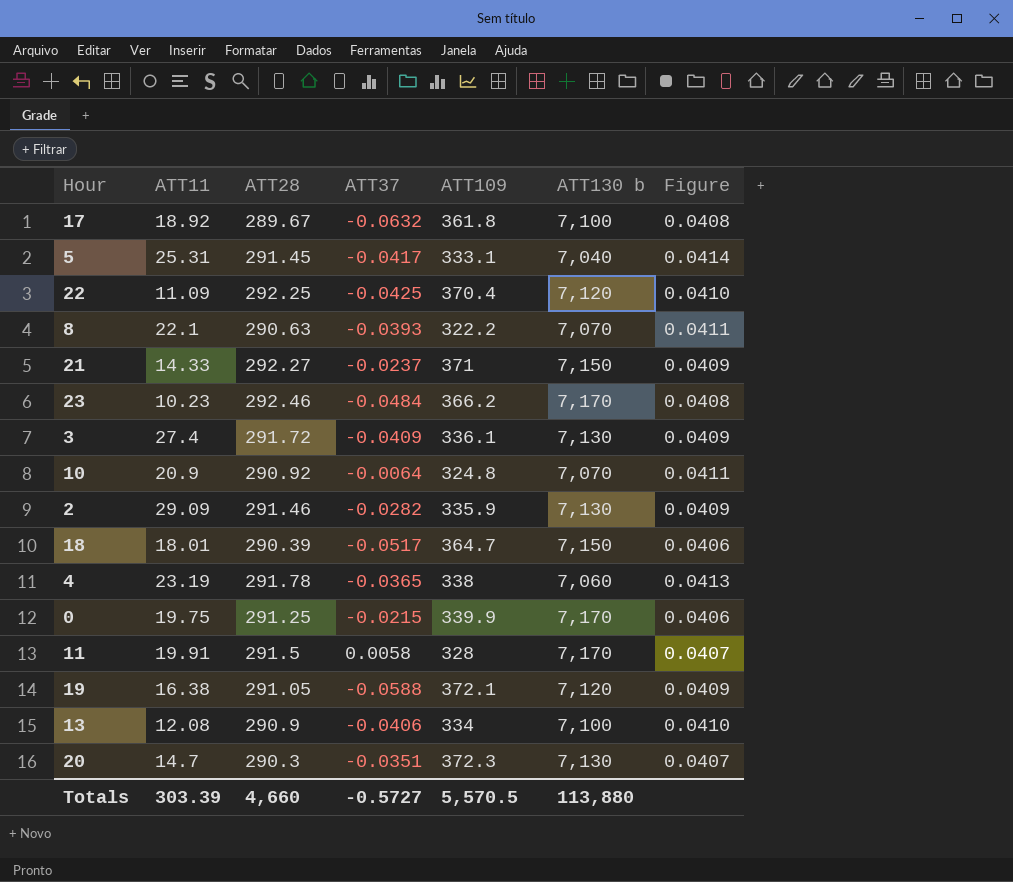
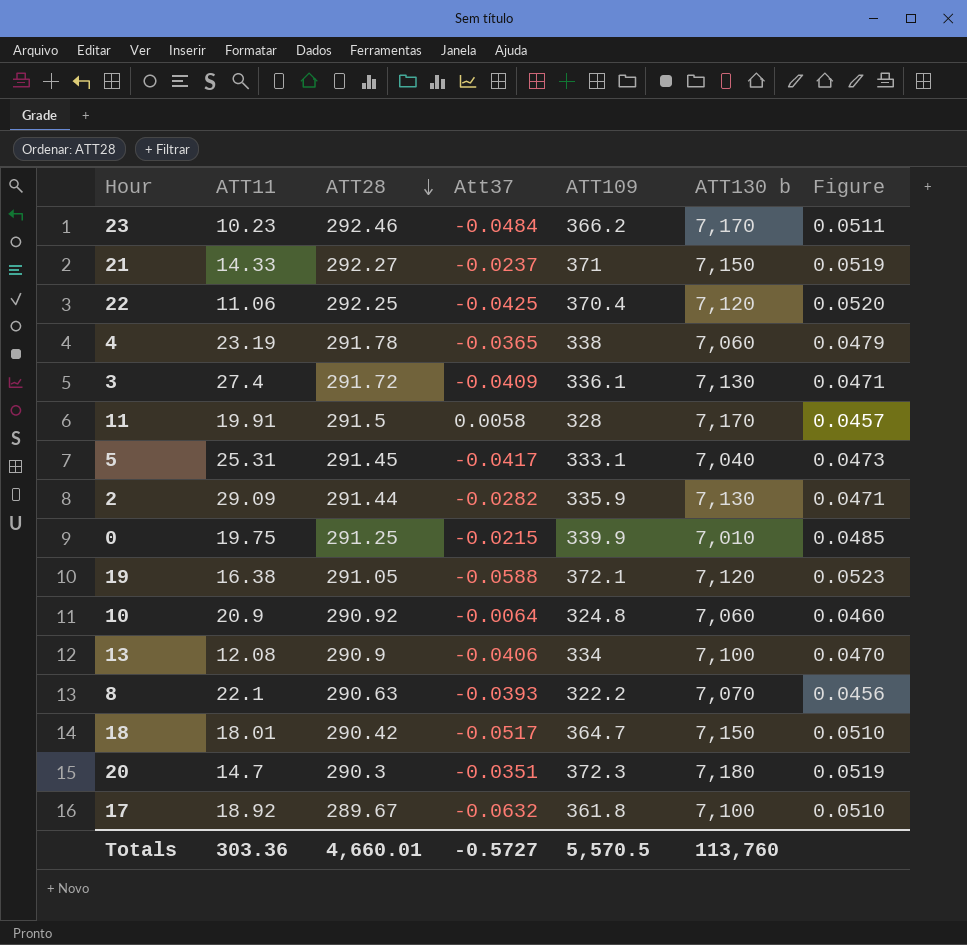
row order: none -> ATT28 descending
column name: ATT37 -> Att37
column Figure | formula: [ATT28] / [ATT130 b] -> [ATT109] / [ATT130 b]
22 | ATT11: 11.09 -> 11.06
2 | ATT28: 291.46 -> 291.44
0 | ATT130 b: 7,170 -> 7,010
10 | ATT130 b: 7,070 -> 7,060
18 | ATT28: 290.39 -> 290.42
20 | ATT130 b: 7,130 -> 7,180
Totals | ATT11: 303.39 -> 303.36
Totals | ATT28: 4,660 -> 4,660.01
Totals | ATT130 b: 113,880 -> 113,760

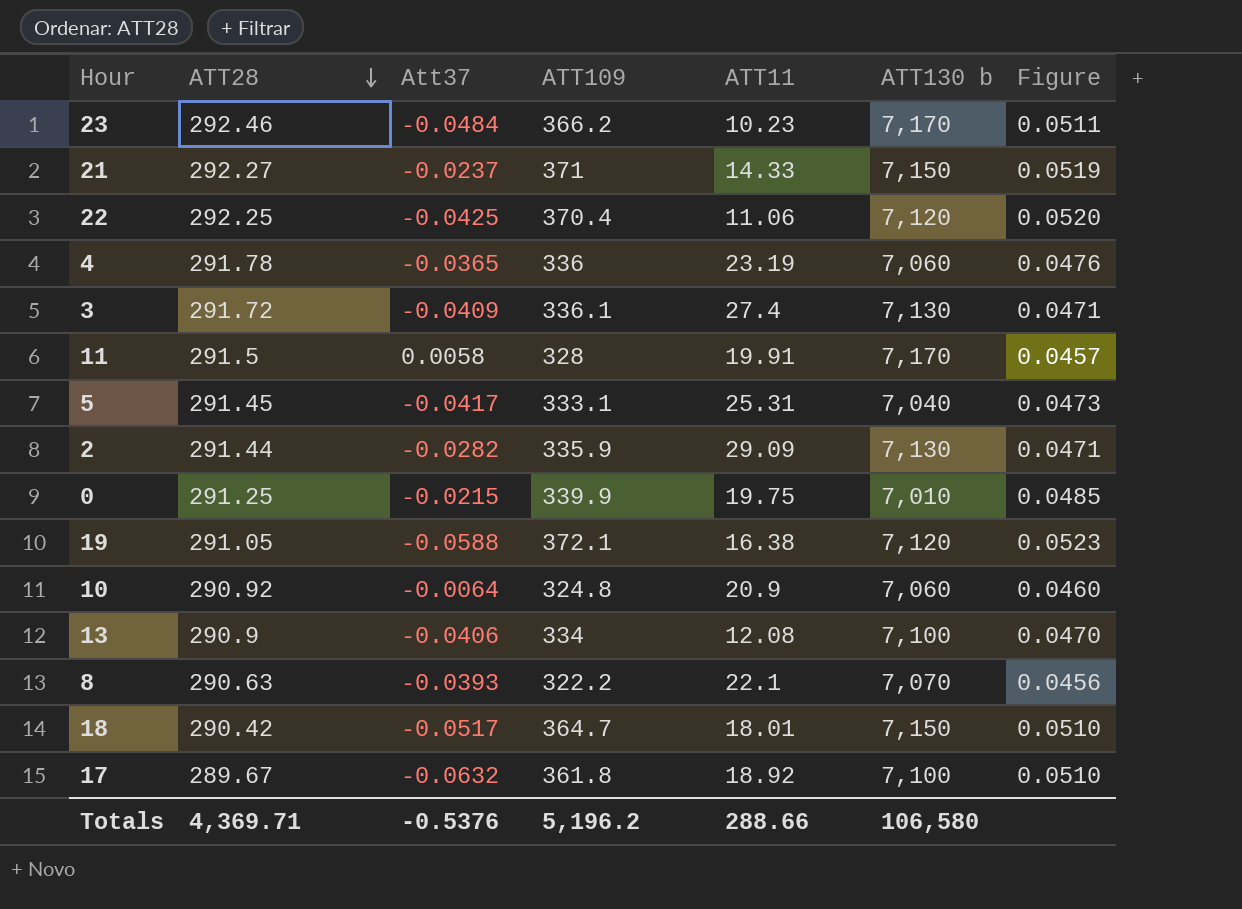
column ATT11 | position: 2 -> 5
row 20: 14.7 | 290.3 | -0.0351 | 372.3 | 7,180 | 0.0519 -> none
4 | ATT109: 338 -> 336
4 | Figure: 0.0479 -> 0.0476
Totals | ATT28: 4,660.01 -> 4,369.71
Totals | Att37: -0.5727 -> -0.5376
Totals | ATT109: 5,570.5 -> 5,196.2
Totals | ATT11: 303.36 -> 288.66
Totals | ATT130 b: 113,760 -> 106,580

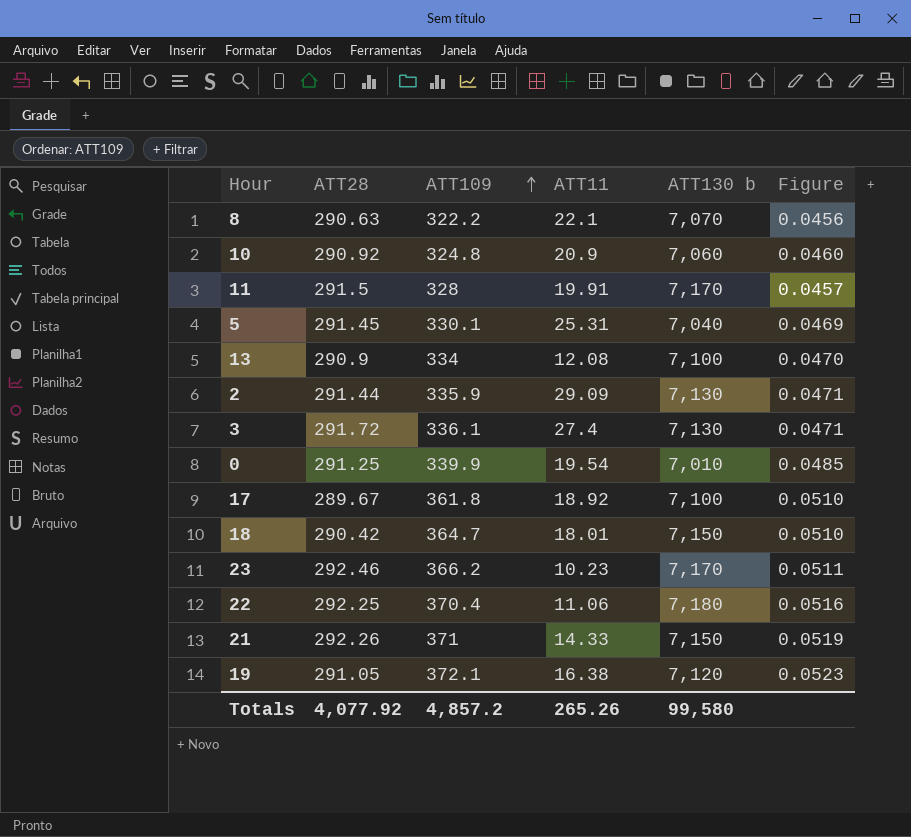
row order: ATT28 descending -> ATT109 ascending
column Att37 | position: 3 -> none
row 4: 291.78 | -0.0365 | 336 | 23.19 | 7,060 | 0.0476 -> none
5 | ATT109: 333.1 -> 330.1
5 | Figure: 0.0473 -> 0.0469
0 | ATT11: 19.75 -> 19.54
22 | ATT130 b: 7,120 -> 7,180
22 | Figure: 0.0520 -> 0.0516
21 | ATT28: 292.27 -> 292.26
Totals | ATT28: 4,369.71 -> 4,077.92
Totals | ATT109: 5,196.2 -> 4,857.2
Totals | ATT11: 288.66 -> 265.26
Totals | ATT130 b: 106,580 -> 99,580

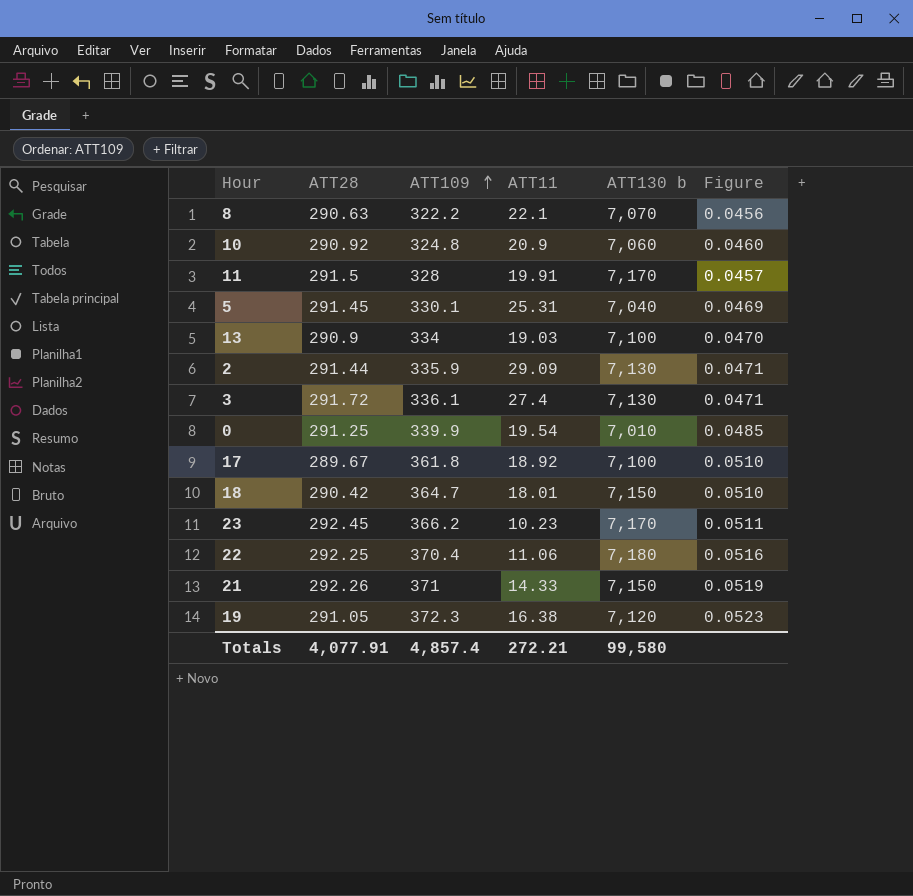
13 | ATT11: 12.08 -> 19.03
23 | ATT28: 292.46 -> 292.45
19 | ATT109: 372.1 -> 372.3
Totals | ATT28: 4,077.92 -> 4,077.91
Totals | ATT109: 4,857.2 -> 4,857.4
Totals | ATT11: 265.26 -> 272.21

